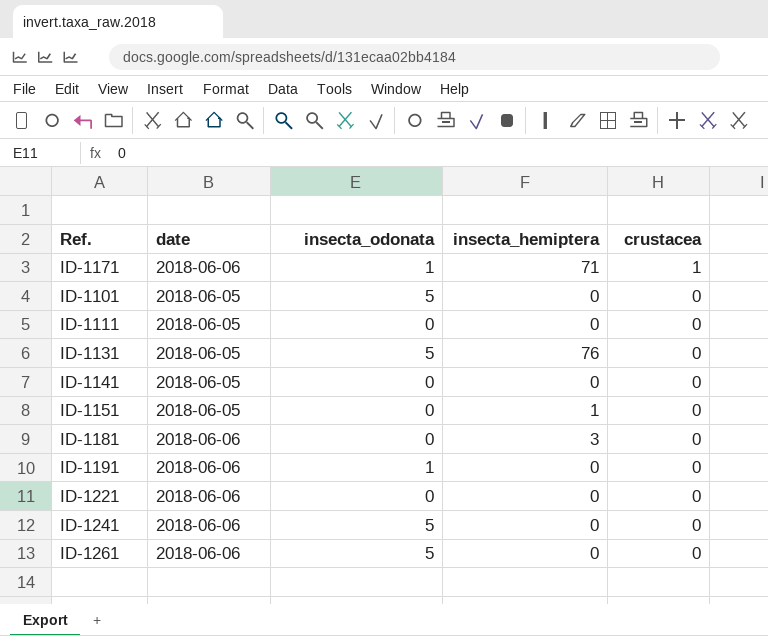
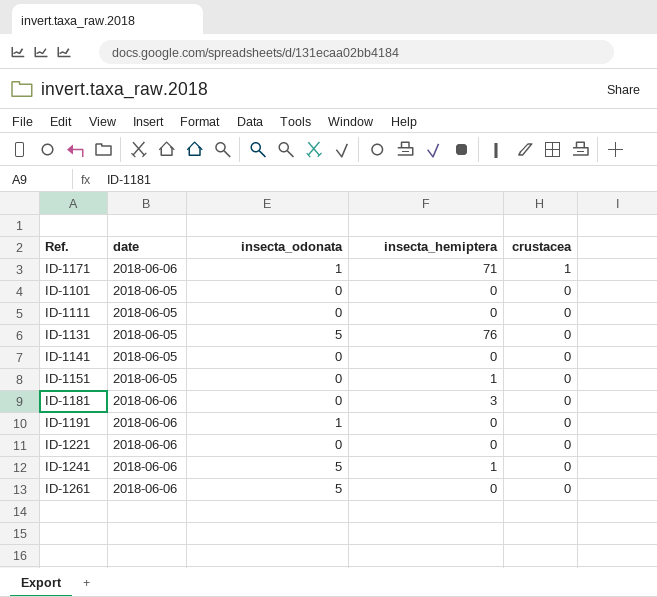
ID-1101 | insecta_odonata: 5 -> 0
ID-1241 | insecta_hemiptera: 0 -> 1

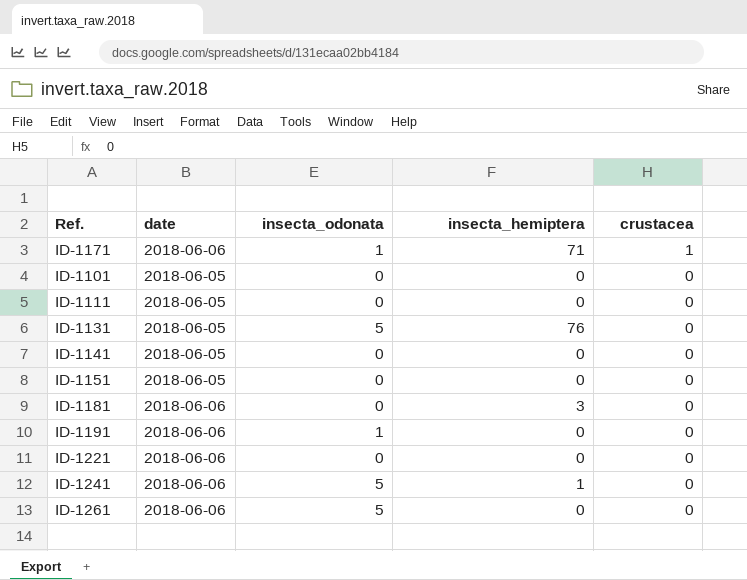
ID-1151 | insecta_hemiptera: 1 -> 0

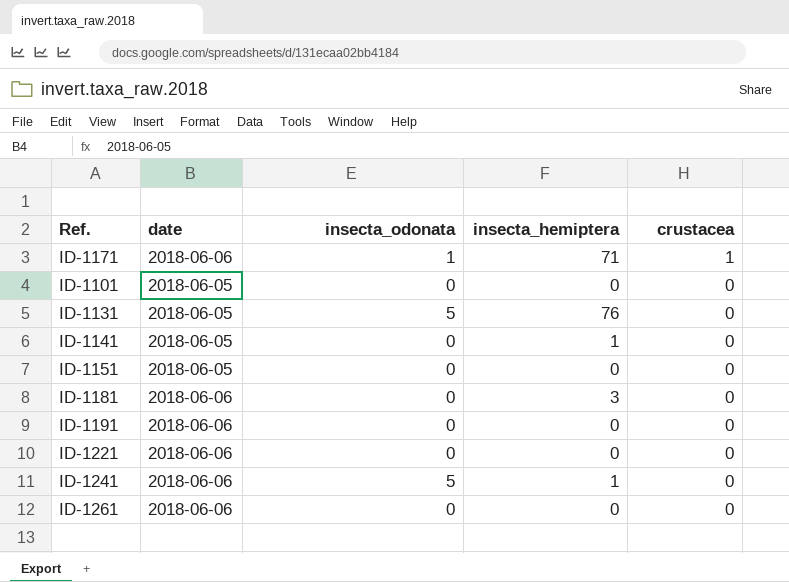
row ID-1111: 2018-06-05 | 0 | 0 | 0 -> none
ID-1141 | insecta_hemiptera: 0 -> 1
ID-1191 | insecta_odonata: 1 -> 0
ID-1261 | insecta_odonata: 5 -> 0

